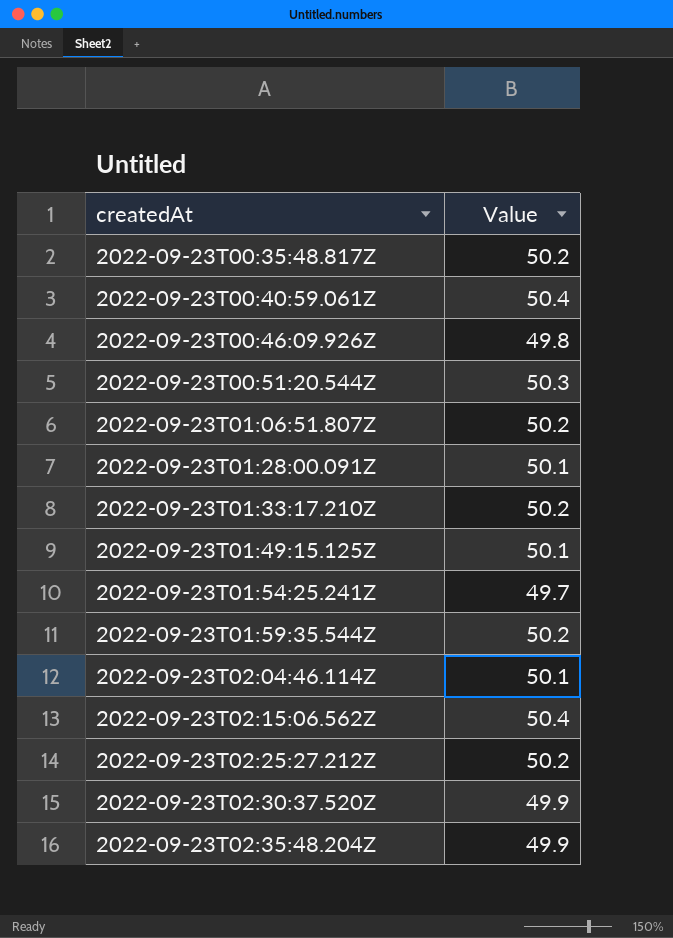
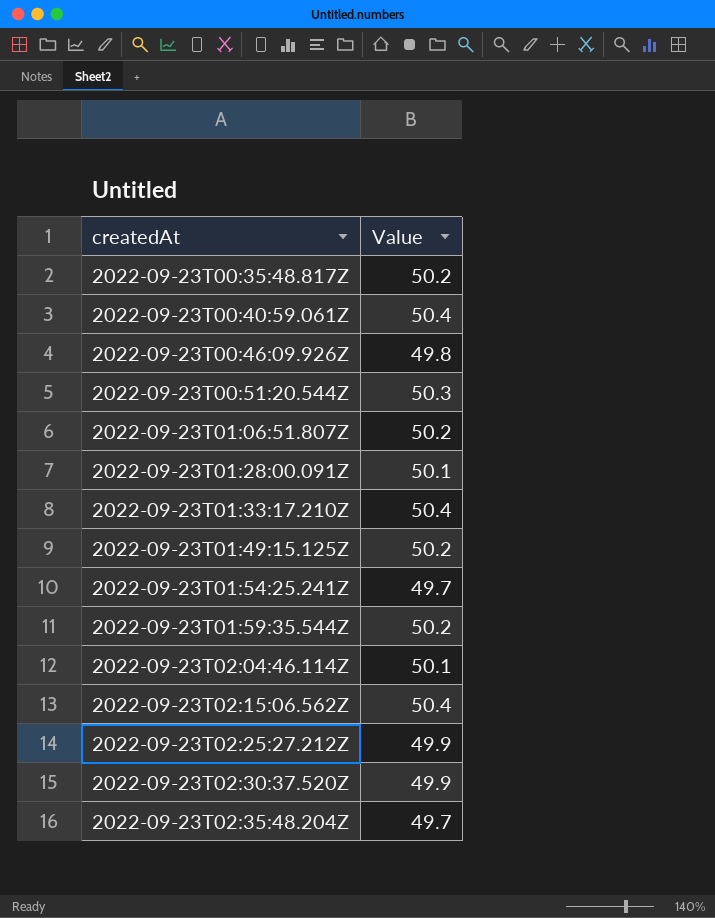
2022-09-23T01:33:17.210Z | Value: 50.2 -> 50.4
2022-09-23T01:49:15.125Z | Value: 50.1 -> 50.2
2022-09-23T02:25:27.212Z | Value: 50.2 -> 49.9
2022-09-23T02:35:48.204Z | Value: 49.9 -> 49.7

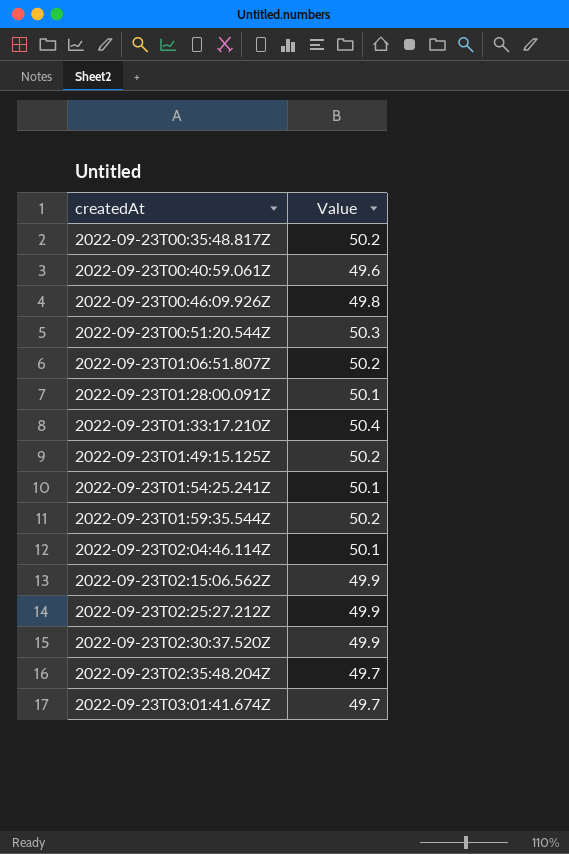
2022-09-23T00:40:59.061Z | Value: 50.4 -> 49.6
2022-09-23T01:54:25.241Z | Value: 49.7 -> 50.1
2022-09-23T02:15:06.562Z | Value: 50.4 -> 49.9
row 2022-09-23T03:01:41.674Z: none -> 49.7

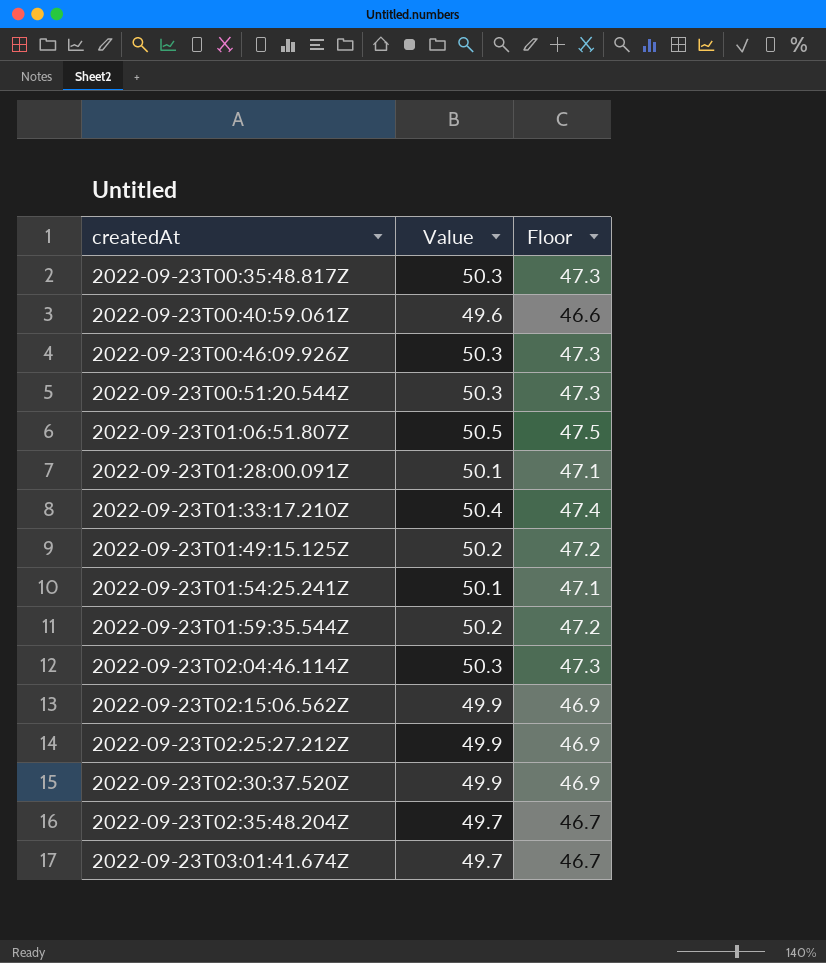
column Floor | formula: none -> [Value] - 3
2022-09-23T00:35:48.817Z | Value: 50.2 -> 50.3
2022-09-23T00:46:09.926Z | Value: 49.8 -> 50.3
2022-09-23T01:06:51.807Z | Value: 50.2 -> 50.5
2022-09-23T02:04:46.114Z | Value: 50.1 -> 50.3

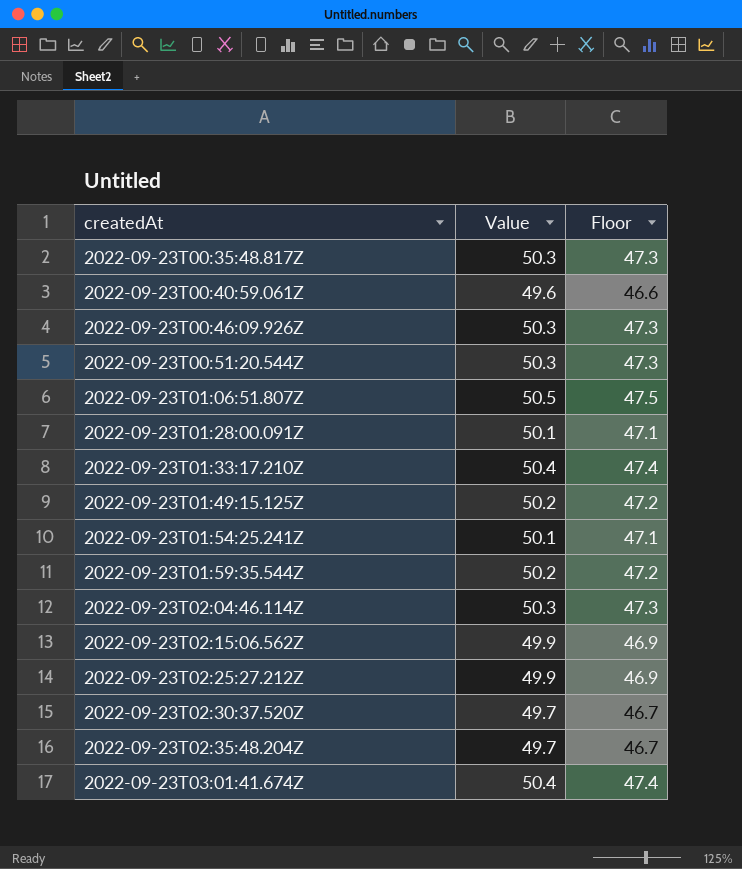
2022-09-23T02:30:37.520Z | Value: 49.9 -> 49.7
2022-09-23T02:30:37.520Z | Floor: 46.9 -> 46.7
2022-09-23T03:01:41.674Z | Value: 49.7 -> 50.4
2022-09-23T03:01:41.674Z | Floor: 46.7 -> 47.4

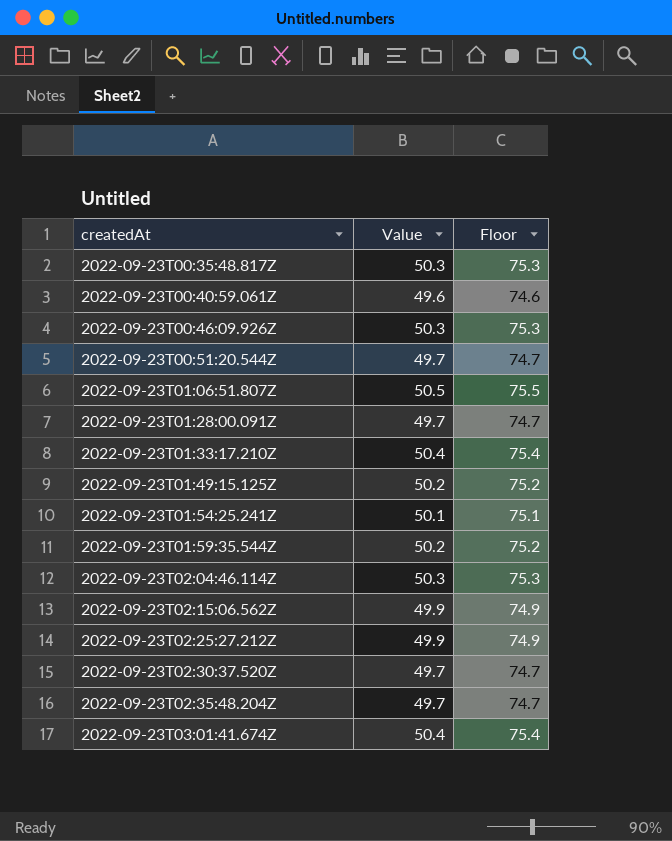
column Floor | formula: [Value] - 3 -> [Value] + 25
2022-09-23T00:51:20.544Z | Value: 50.3 -> 49.7
2022-09-23T01:28:00.091Z | Value: 50.1 -> 49.7

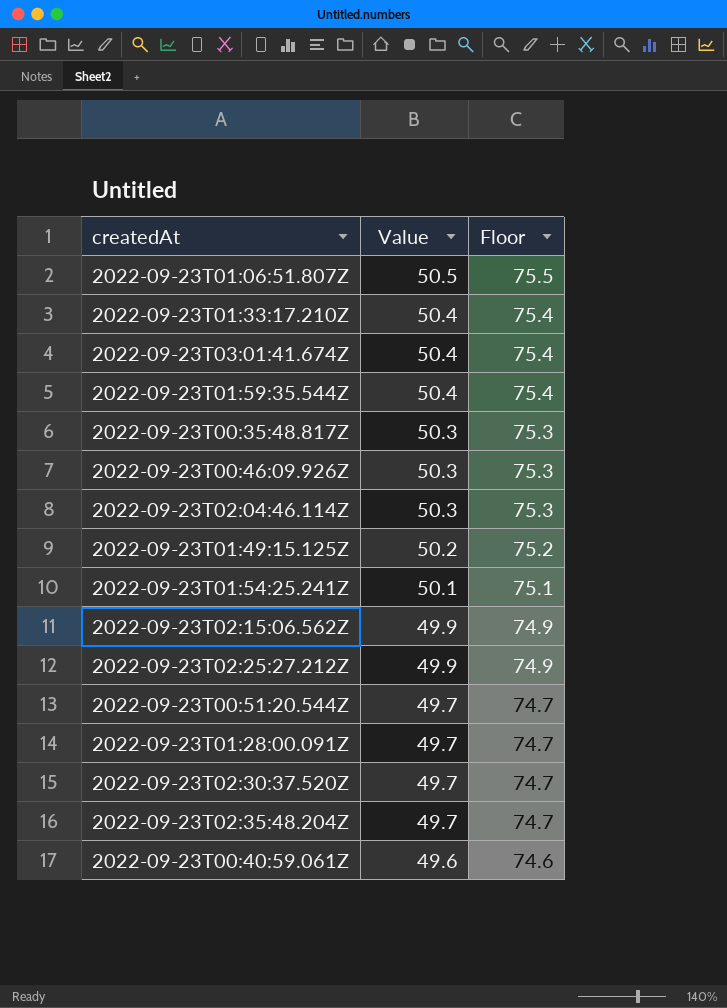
row order: createdAt ascending -> Value descending
2022-09-23T01:59:35.544Z | Value: 50.2 -> 50.4
2022-09-23T01:59:35.544Z | Floor: 75.2 -> 75.4

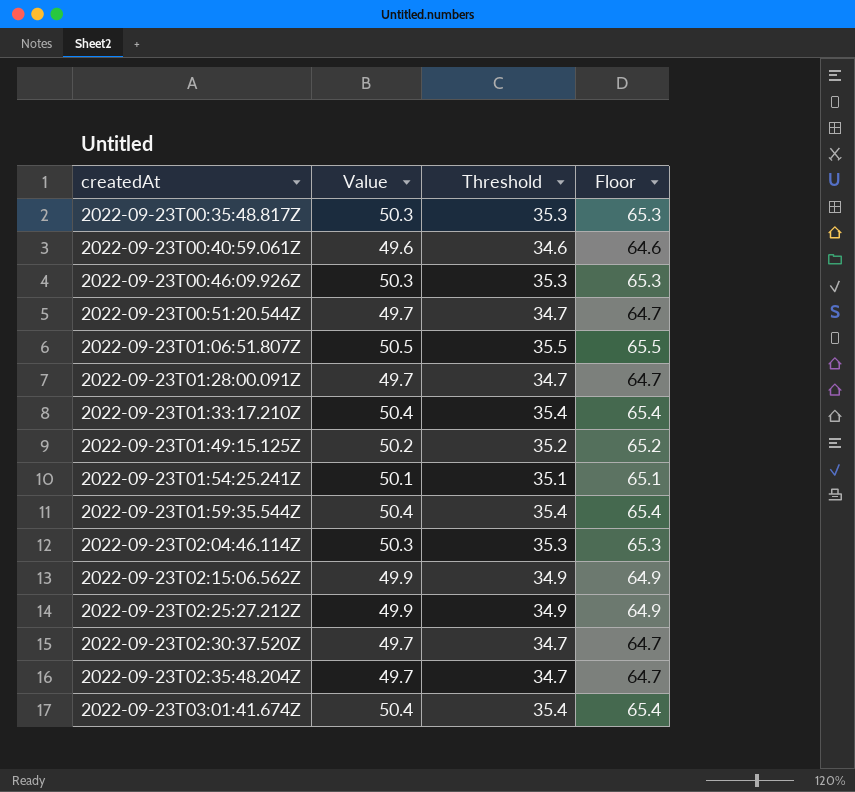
row order: Value descending -> createdAt ascending
column Threshold | formula: none -> [Value] - 15
column Floor | formula: [Value] + 25 -> [Value] + 15

